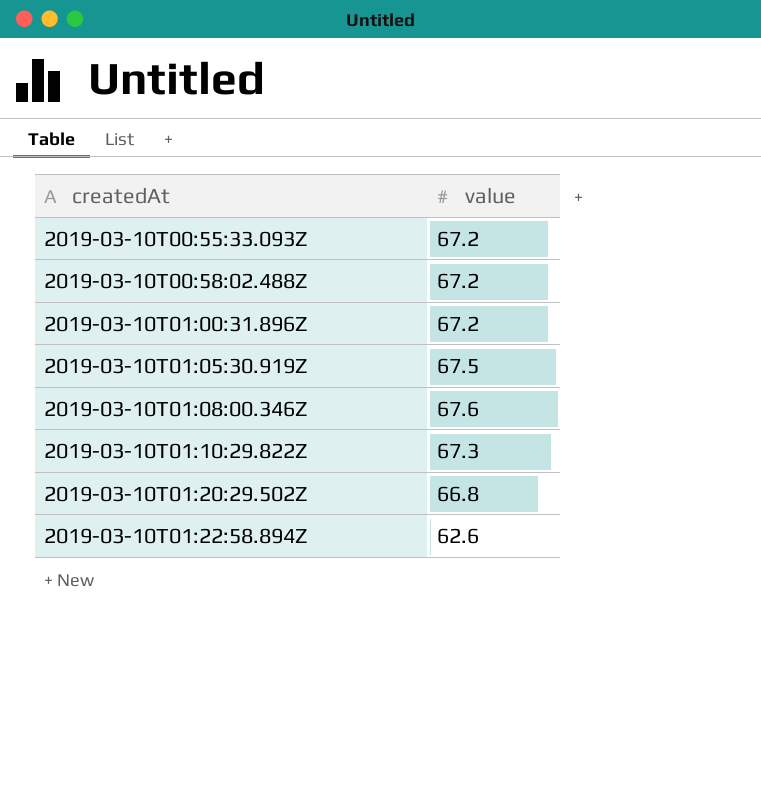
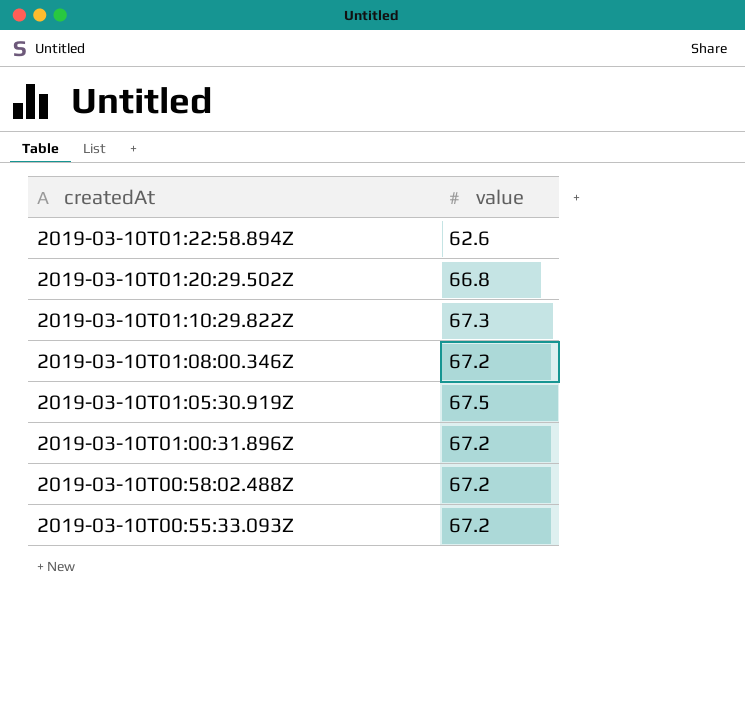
row order: createdAt ascending -> createdAt descending
2019-03-10T01:08:00.346Z | value: 67.6 -> 67.2

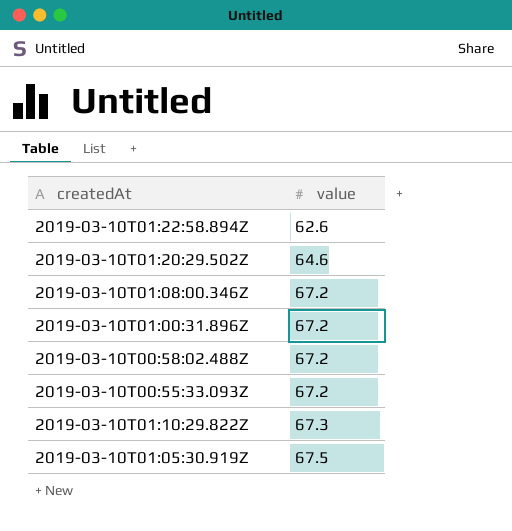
row order: createdAt descending -> value ascending
2019-03-10T01:20:29.502Z | value: 66.8 -> 64.6

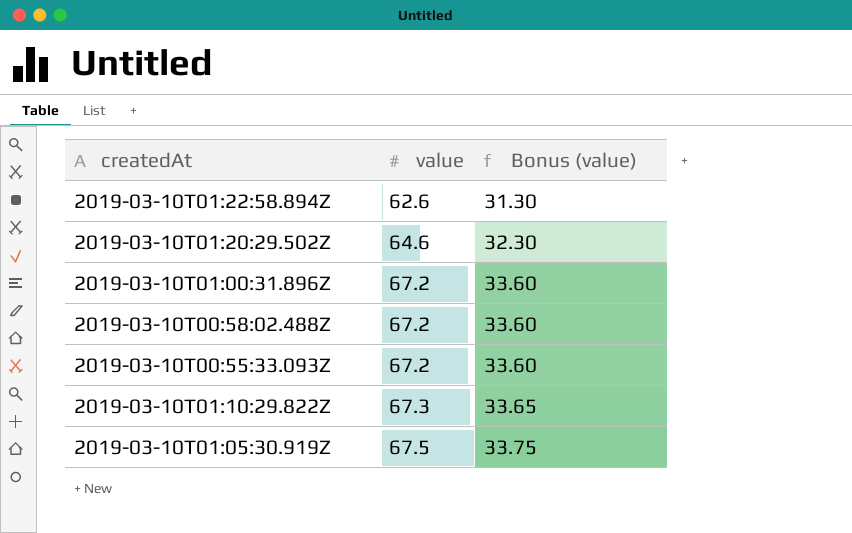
column Bonus (value) | formula: none -> [value] * 0.5
row 2019-03-10T01:08:00.346Z: 67.2 -> none

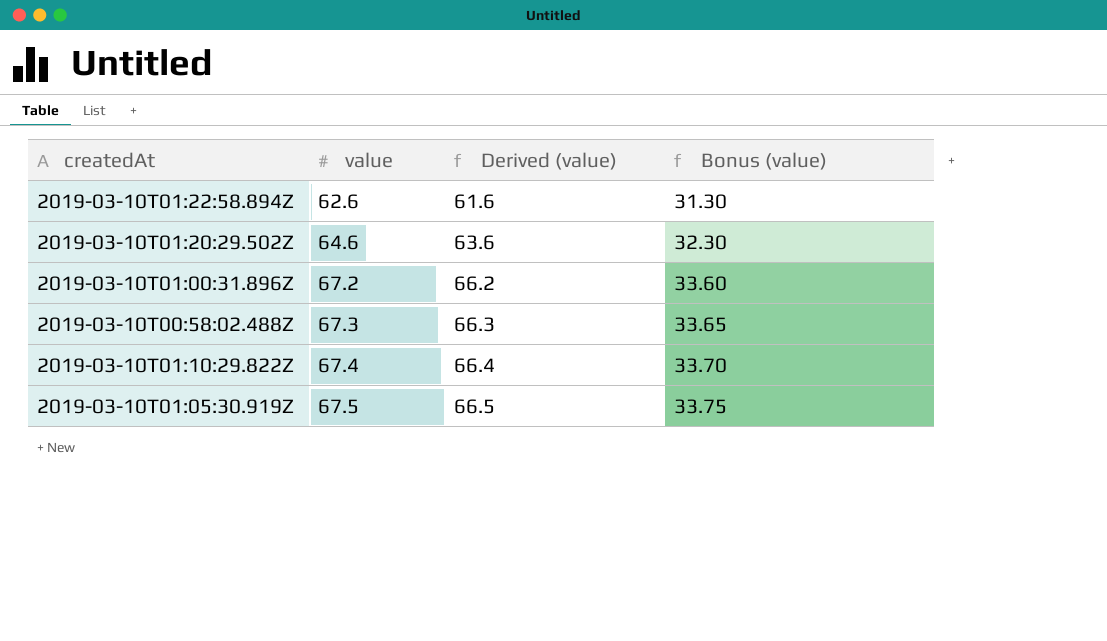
column Derived (value) | formula: none -> [value] - 1
row 2019-03-10T00:55:33.093Z: 67.2 | 33.60 -> none
2019-03-10T00:58:02.488Z | value: 67.2 -> 67.3
2019-03-10T00:58:02.488Z | Bonus (value): 33.60 -> 33.65
2019-03-10T01:10:29.822Z | value: 67.3 -> 67.4
2019-03-10T01:10:29.822Z | Bonus (value): 33.65 -> 33.70

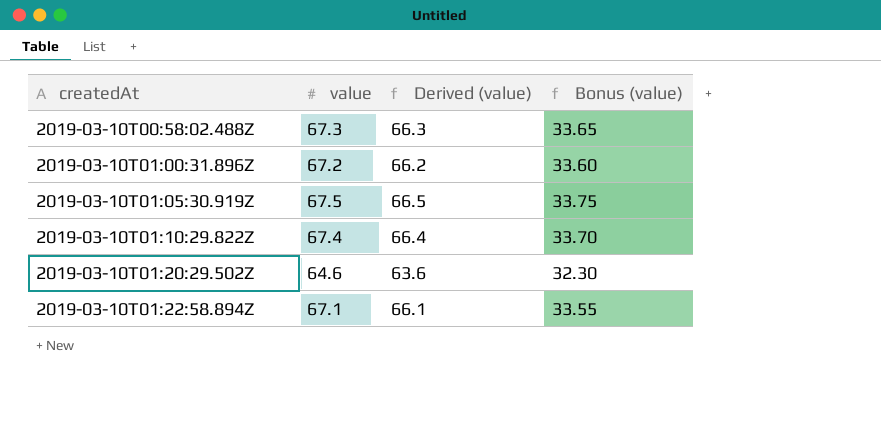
row order: value ascending -> createdAt ascending
2019-03-10T01:22:58.894Z | value: 62.6 -> 67.1
2019-03-10T01:22:58.894Z | Derived (value): 61.6 -> 66.1
2019-03-10T01:22:58.894Z | Bonus (value): 31.30 -> 33.55

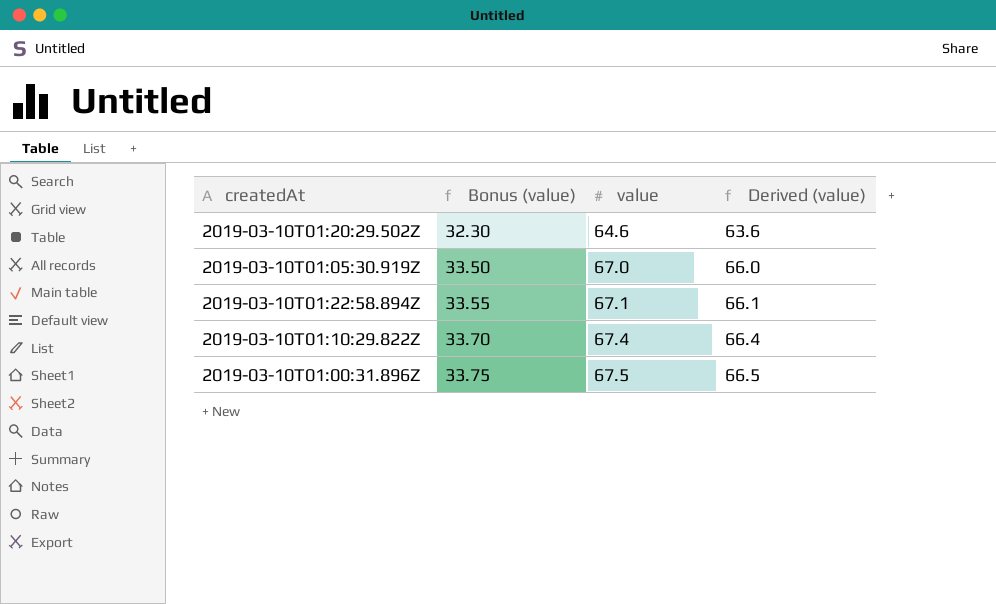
row order: createdAt ascending -> Bonus (value) ascending
column Bonus (value) | position: 4 -> 2
row 2019-03-10T00:58:02.488Z: 67.3 | 66.3 | 33.65 -> none
2019-03-10T01:05:30.919Z | Bonus (value): 33.75 -> 33.50
2019-03-10T01:05:30.919Z | value: 67.5 -> 67.0
2019-03-10T01:05:30.919Z | Derived (value): 66.5 -> 66.0
2019-03-10T01:00:31.896Z | Bonus (value): 33.60 -> 33.75
2019-03-10T01:00:31.896Z | value: 67.2 -> 67.5
2019-03-10T01:00:31.896Z | Derived (value): 66.2 -> 66.5

